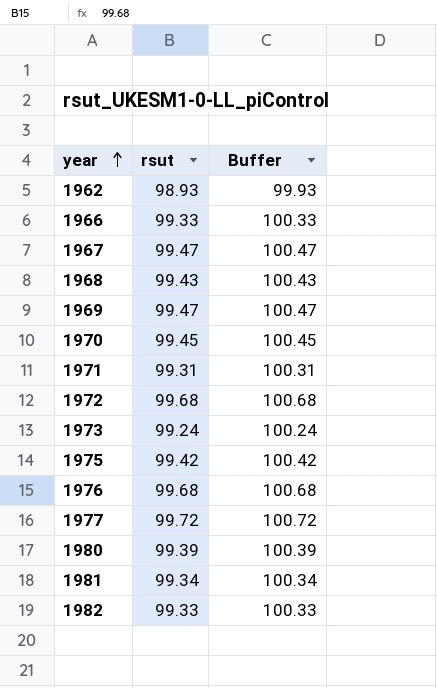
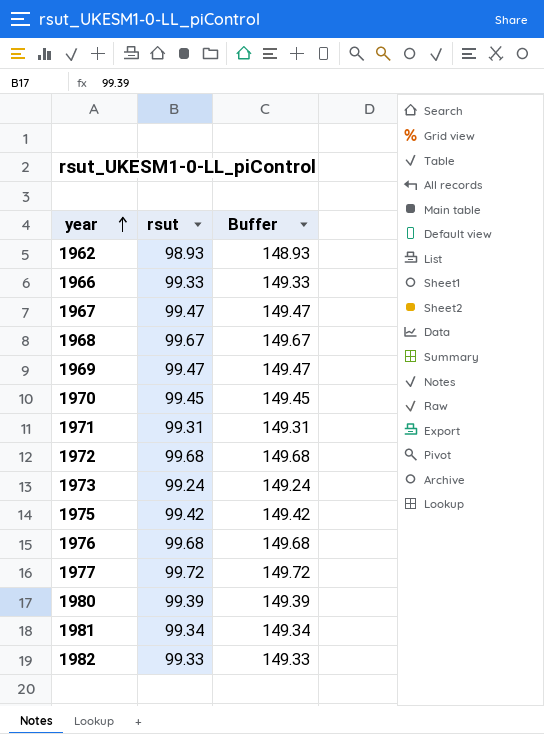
column Buffer | formula: [rsut] + 1 -> [rsut] + 50
1968 | rsut: 99.43 -> 99.67

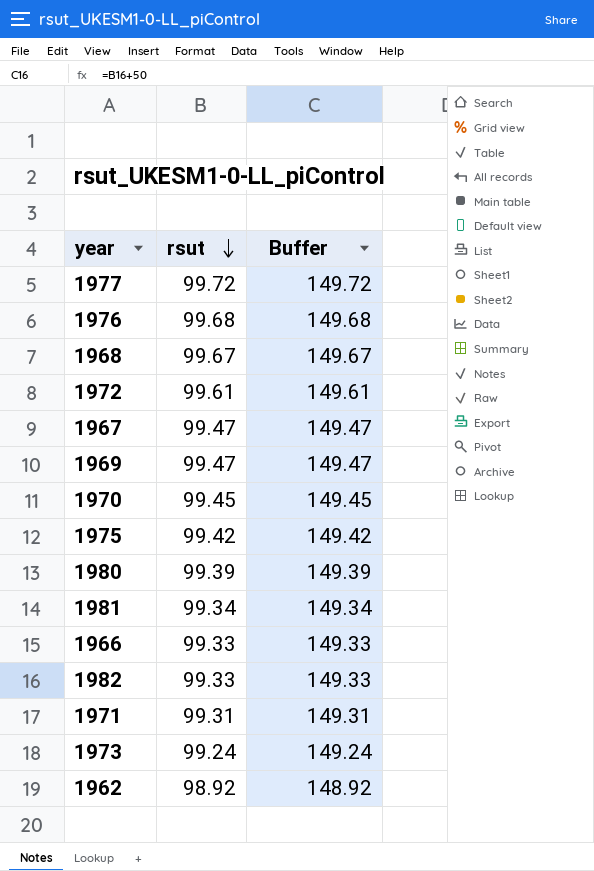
row order: year ascending -> rsut descending
1972 | rsut: 99.68 -> 99.61
1972 | Buffer: 149.68 -> 149.61
1962 | rsut: 98.93 -> 98.92
1962 | Buffer: 148.93 -> 148.92

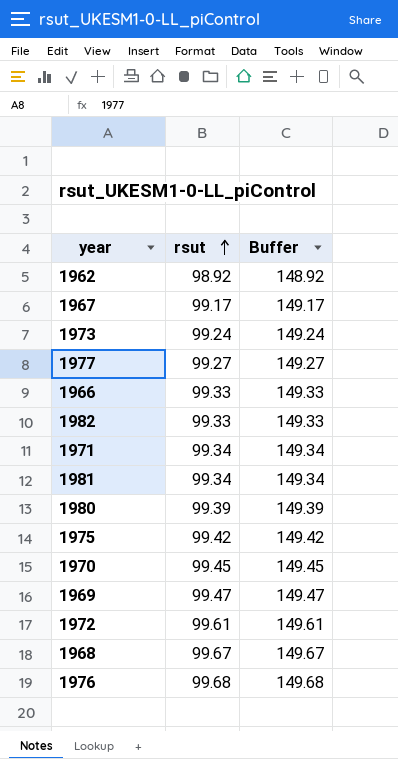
row order: rsut descending -> rsut ascending
1967 | rsut: 99.47 -> 99.17
1967 | Buffer: 149.47 -> 149.17
1977 | rsut: 99.72 -> 99.27
1977 | Buffer: 149.72 -> 149.27
1971 | rsut: 99.31 -> 99.34
1971 | Buffer: 149.31 -> 149.34

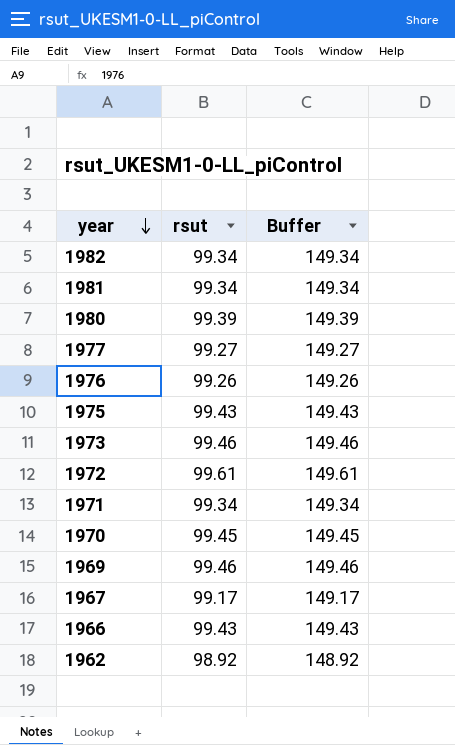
row order: rsut ascending -> year descending
row 1968: 99.67 | 149.67 -> none
1982 | rsut: 99.33 -> 99.34
1982 | Buffer: 149.33 -> 149.34
1976 | rsut: 99.68 -> 99.26
1976 | Buffer: 149.68 -> 149.26
1975 | rsut: 99.42 -> 99.43
1975 | Buffer: 149.42 -> 149.43
1973 | rsut: 99.24 -> 99.46
1973 | Buffer: 149.24 -> 149.46
1969 | rsut: 99.47 -> 99.46
1969 | Buffer: 149.47 -> 149.46
1966 | rsut: 99.33 -> 99.43
1966 | Buffer: 149.33 -> 149.43

